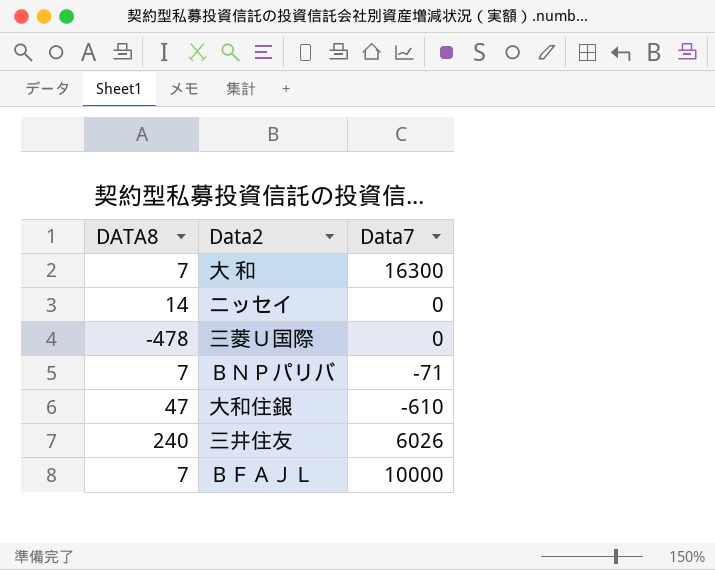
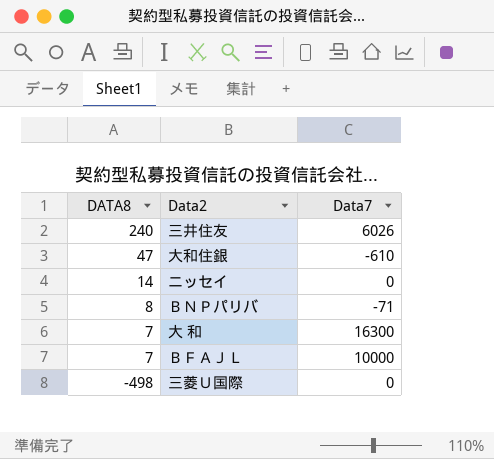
row order: none -> DATA8 descending
ＢＮＰパリバ | DATA8: 7 -> 8
三菱Ｕ国際 | DATA8: -478 -> -498

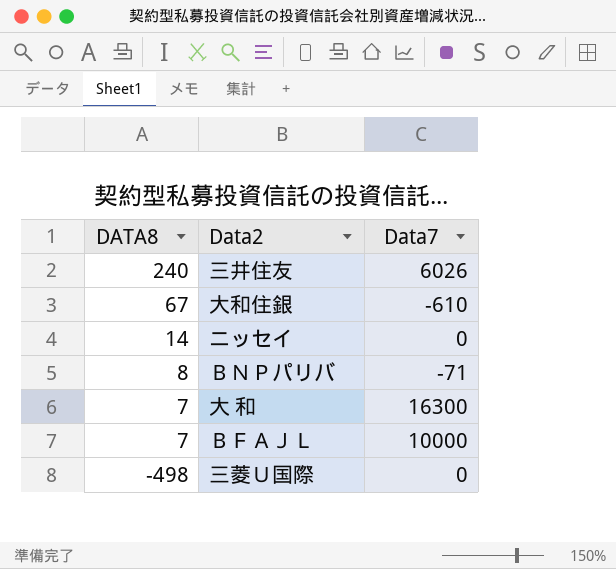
大和住銀 | DATA8: 47 -> 67

